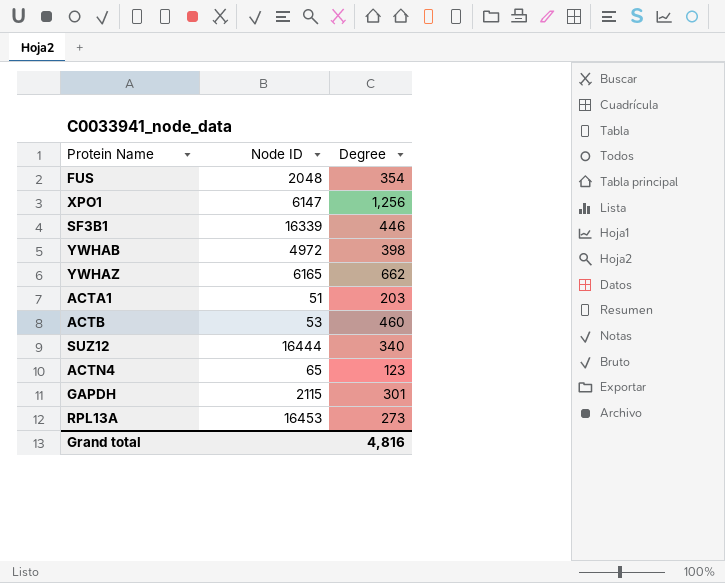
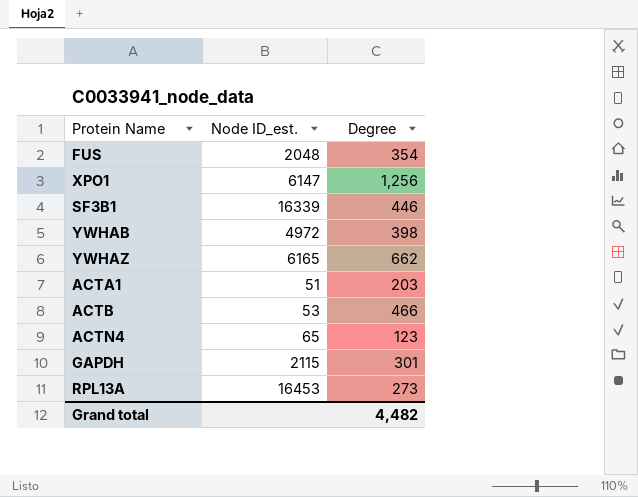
column name: Node ID -> Node ID_est.
row SUZ12: 16444 | 340 -> none
ACTB | Degree: 460 -> 466
Grand total | Degree: 4,816 -> 4,482

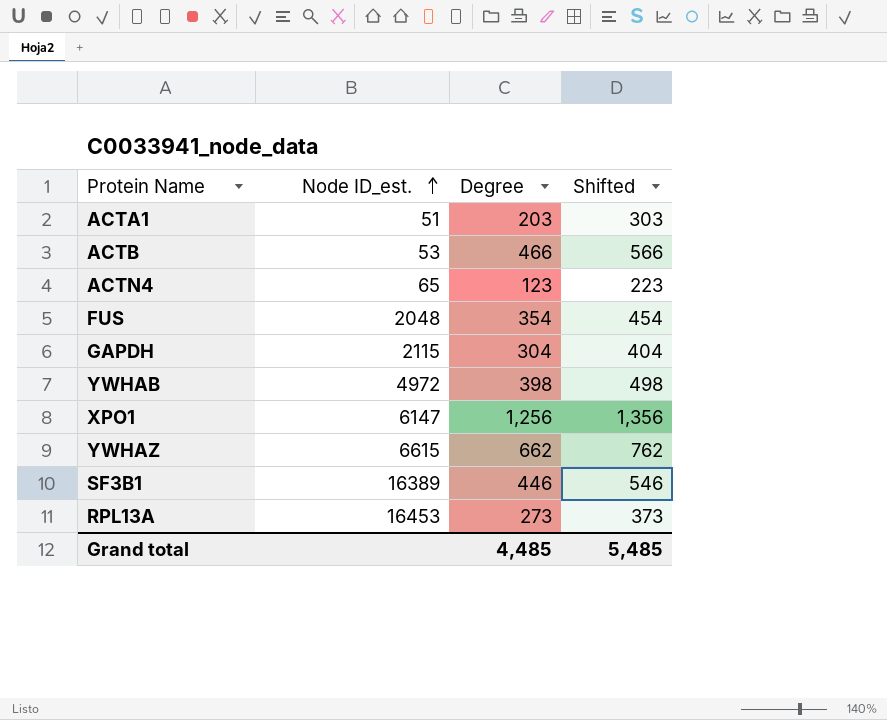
row order: none -> Node ID_est. ascending
column Shifted | formula: none -> [Degree] + 100
GAPDH | Degree: 301 -> 304
YWHAZ | Node ID_est.: 6165 -> 6615
SF3B1 | Node ID_est.: 16339 -> 16389
Grand total | Degree: 4,482 -> 4,485

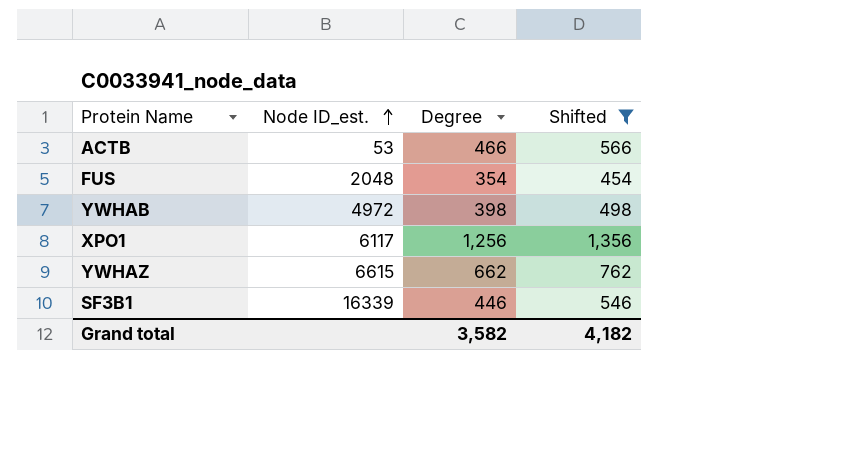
filter: none -> Shifted >= 454
XPO1 | Node ID_est.: 6147 -> 6117
SF3B1 | Node ID_est.: 16389 -> 16339
Grand total | Degree: 4,485 -> 3,582
Grand total | Shifted: 5,485 -> 4,182

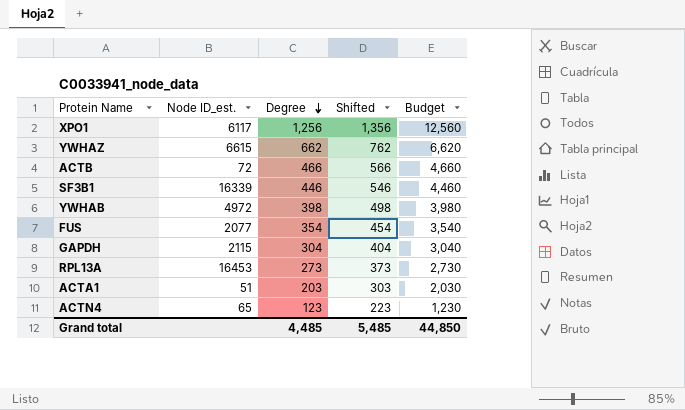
filter: Shifted >= 454 -> none
row order: Node ID_est. ascending -> Degree descending
column Budget | formula: none -> [Degree] * 10
ACTB | Node ID_est.: 53 -> 72
FUS | Node ID_est.: 2048 -> 2077
Grand total | Degree: 3,582 -> 4,485
Grand total | Shifted: 4,182 -> 5,485

